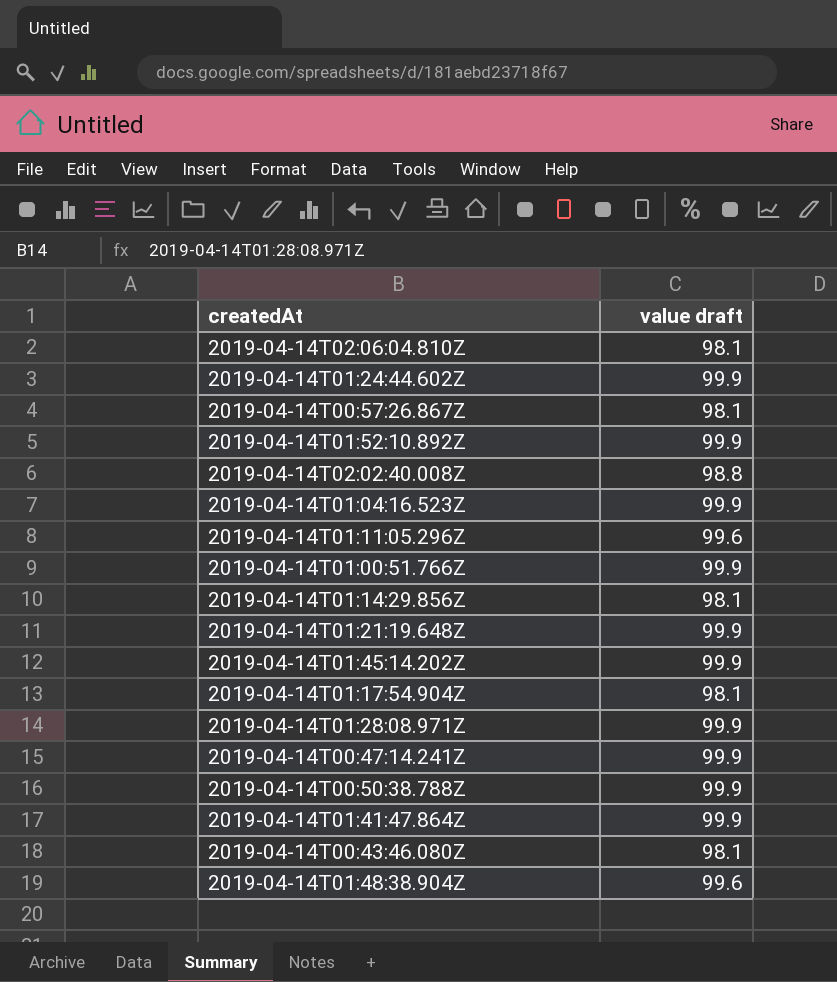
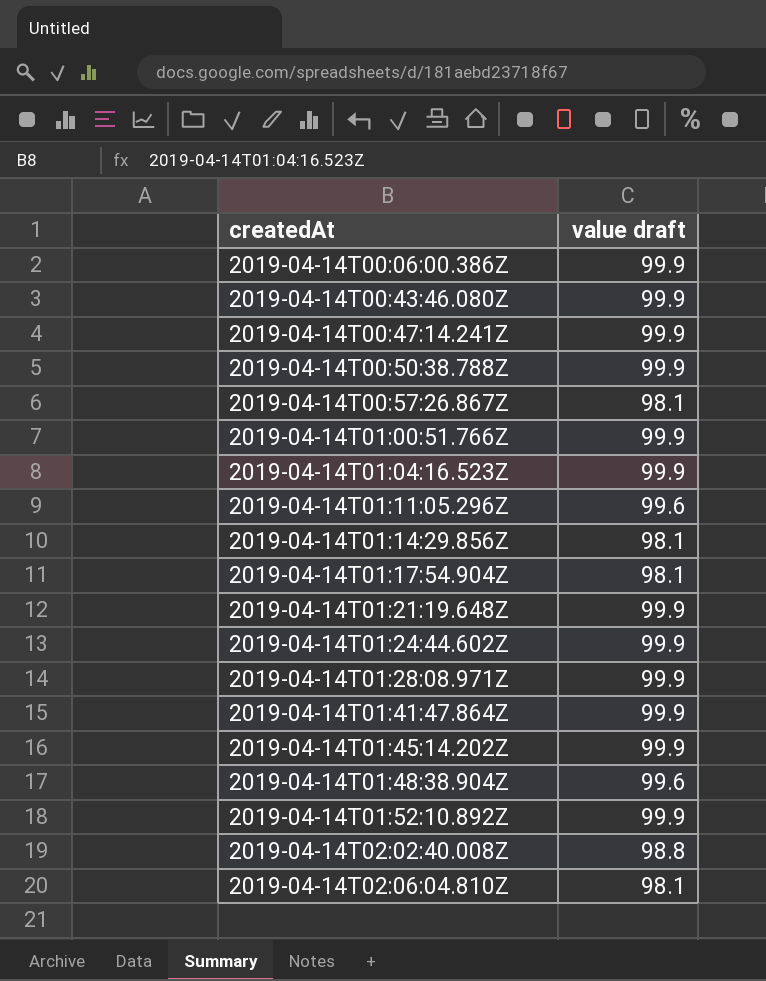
row order: none -> createdAt ascending
row 2019-04-14T00:06:00.386Z: none -> 99.9
2019-04-14T00:43:46.080Z | value draft: 98.1 -> 99.9

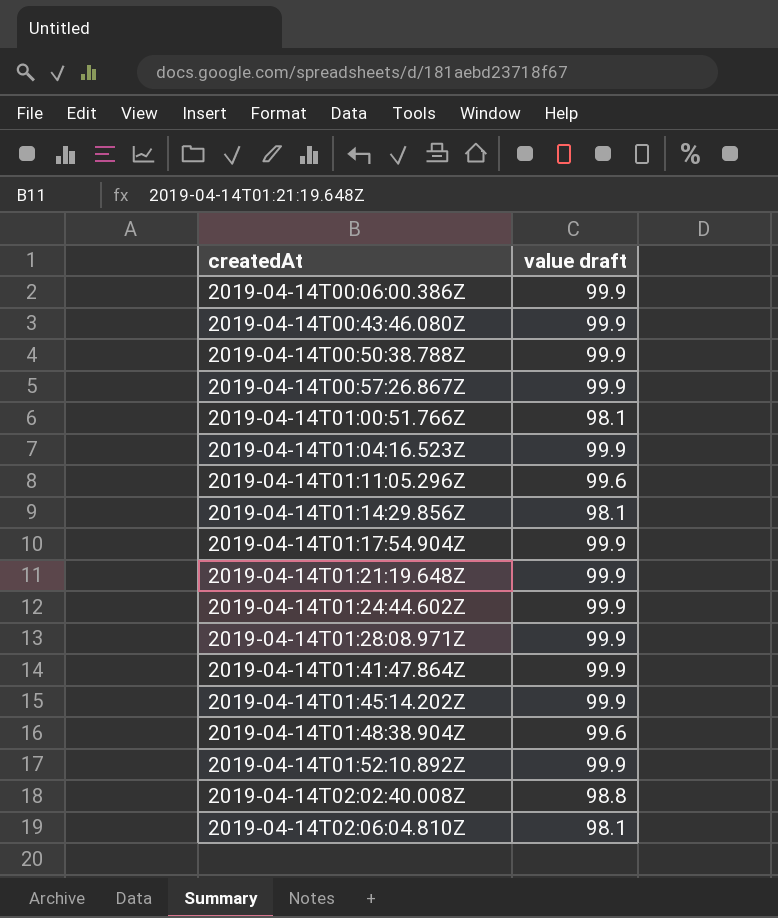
row 2019-04-14T00:47:14.241Z: 99.9 -> none
2019-04-14T00:57:26.867Z | value draft: 98.1 -> 99.9
2019-04-14T01:00:51.766Z | value draft: 99.9 -> 98.1
2019-04-14T01:17:54.904Z | value draft: 98.1 -> 99.9

